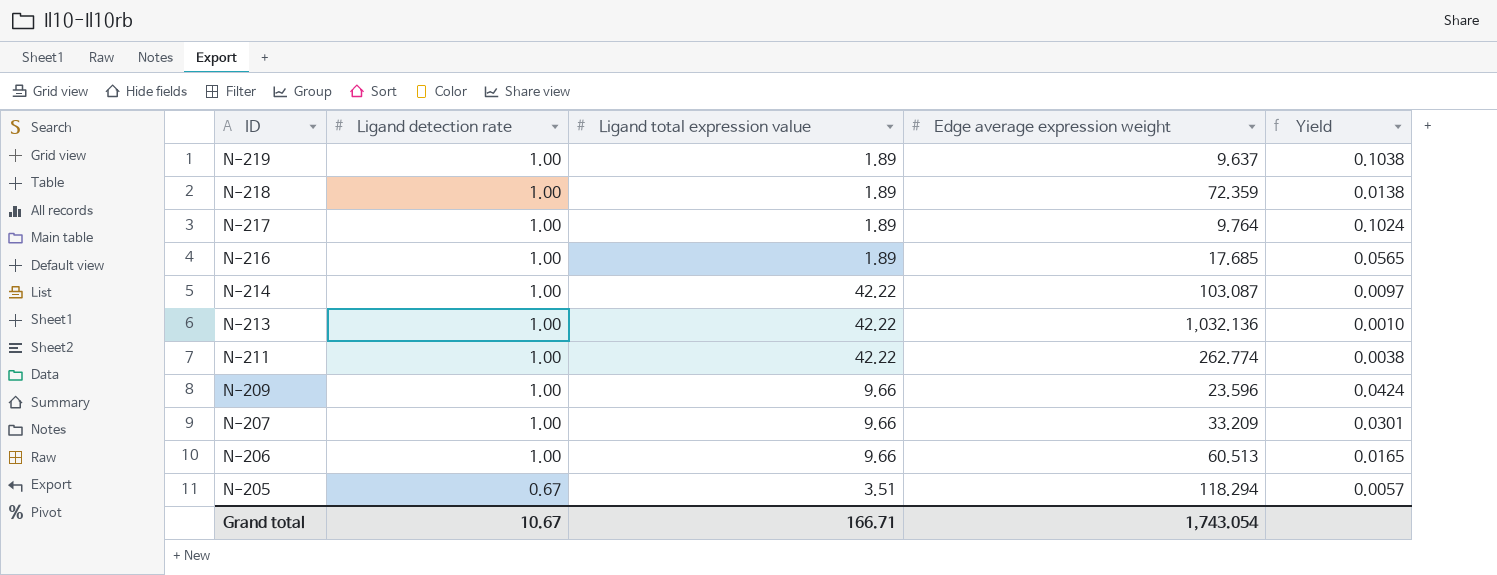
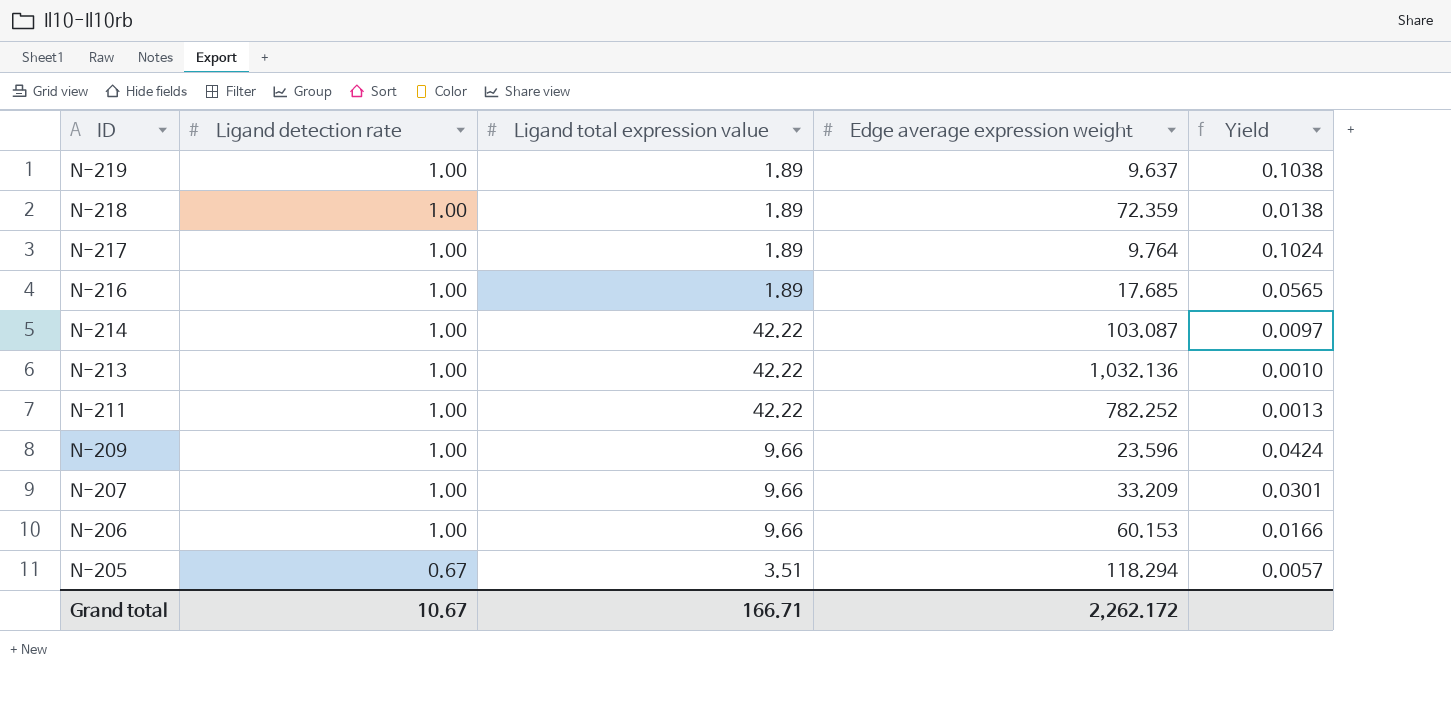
N-211 | Edge average expression weight: 262.774 -> 782.252
N-211 | Yield: 0.0038 -> 0.0013
N-206 | Edge average expression weight: 60.513 -> 60.153
N-206 | Yield: 0.0165 -> 0.0166
Grand total | Edge average expression weight: 1,743.054 -> 2,262.172

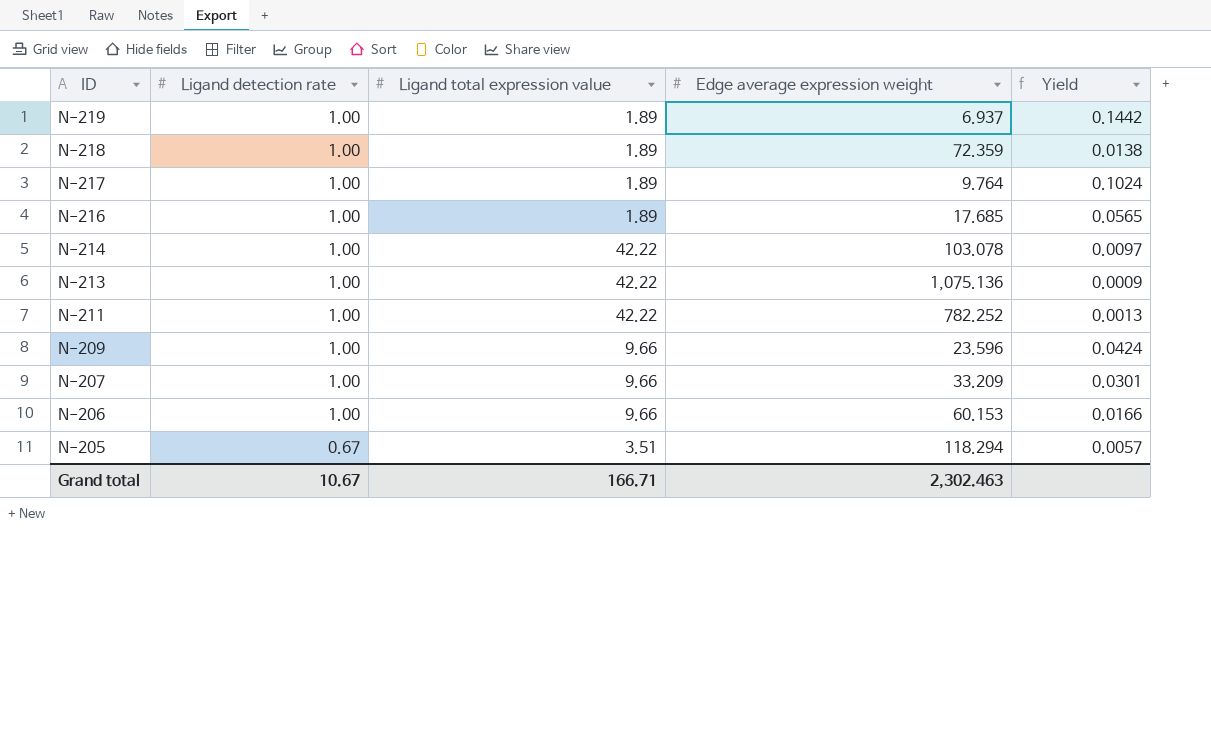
N-219 | Edge average expression weight: 9.637 -> 6.937
N-219 | Yield: 0.1038 -> 0.1442
N-214 | Edge average expression weight: 103.087 -> 103.078
N-213 | Edge average expression weight: 1,032.136 -> 1,075.136
N-213 | Yield: 0.0010 -> 0.0009
Grand total | Edge average expression weight: 2,262.172 -> 2,302.463

